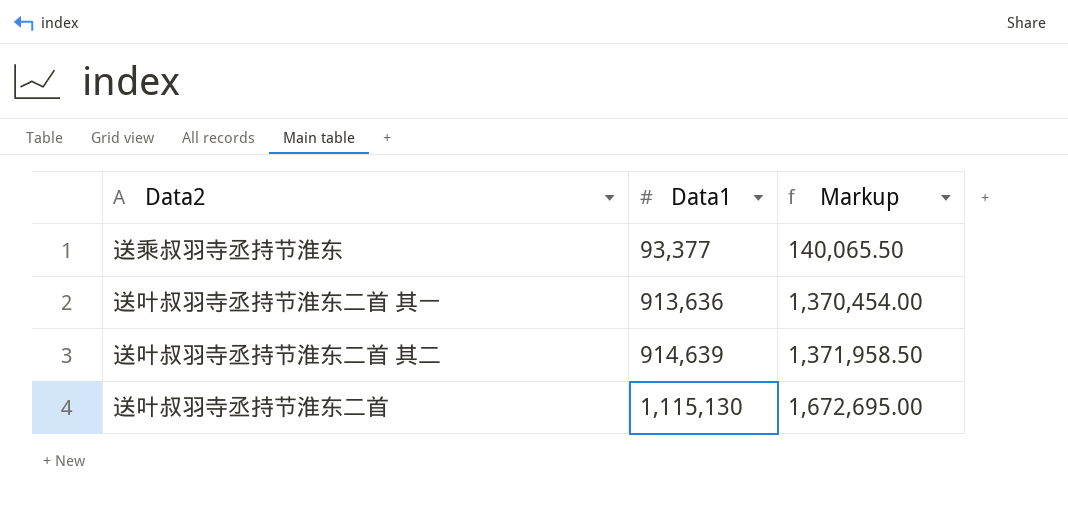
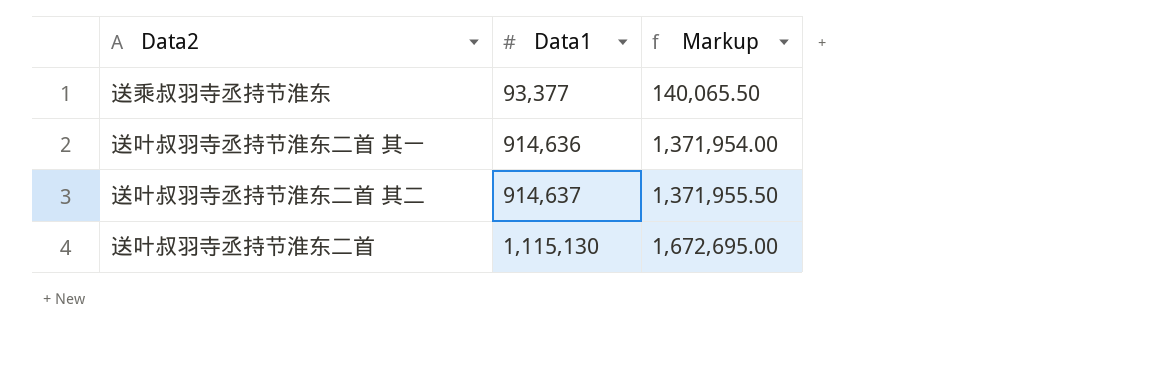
送叶叔羽寺丞持节淮东二首 其一 | Data1: 913,636 -> 914,636
送叶叔羽寺丞持节淮东二首 其一 | Markup: 1,370,454.00 -> 1,371,954.00
送叶叔羽寺丞持节淮东二首 其二 | Data1: 914,639 -> 914,637
送叶叔羽寺丞持节淮东二首 其二 | Markup: 1,371,958.50 -> 1,371,955.50

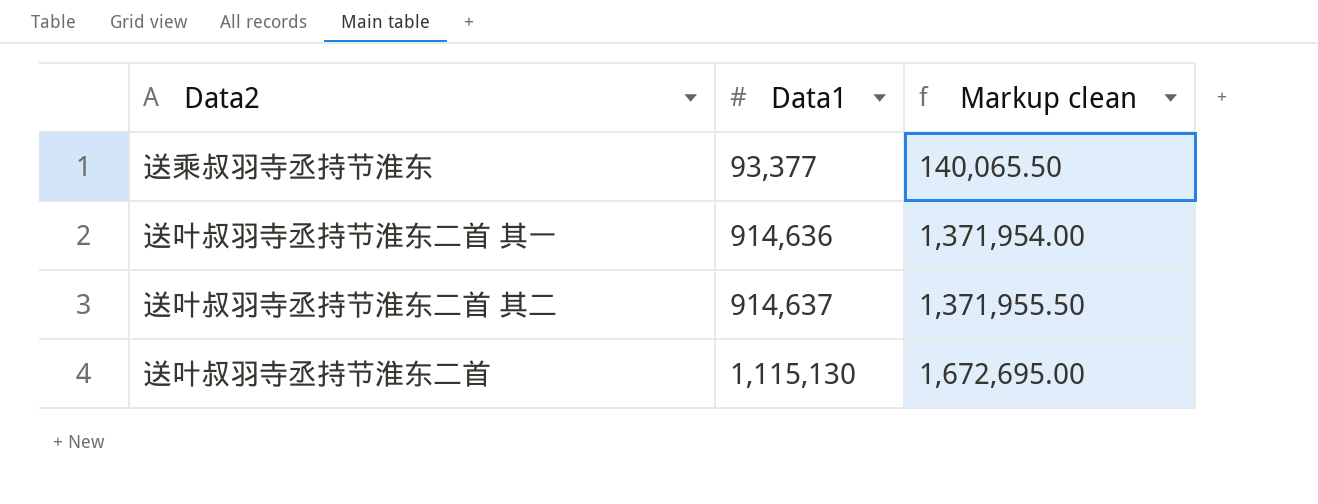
column name: Markup -> Markup clean

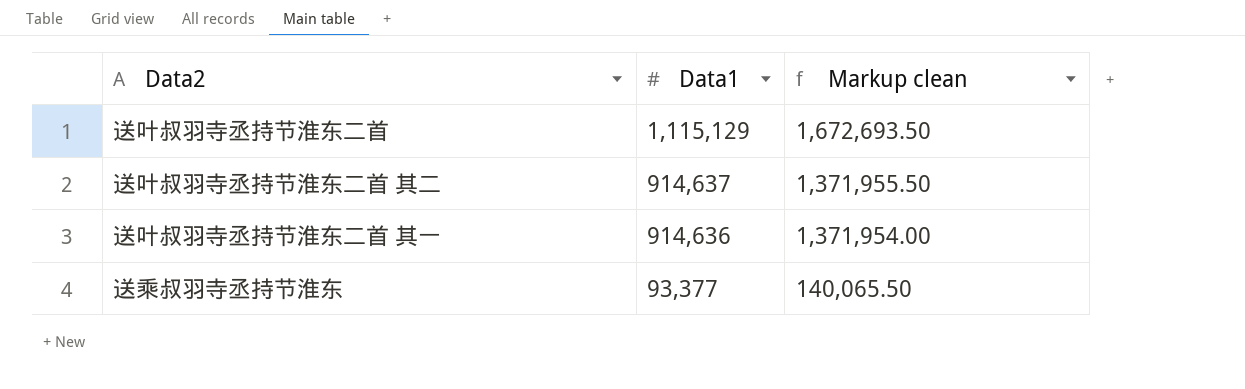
row order: Data1 ascending -> Data1 descending
送叶叔羽寺丞持节淮东二首 | Data1: 1,115,130 -> 1,115,129
送叶叔羽寺丞持节淮东二首 | Markup clean: 1,672,695.00 -> 1,672,693.50

